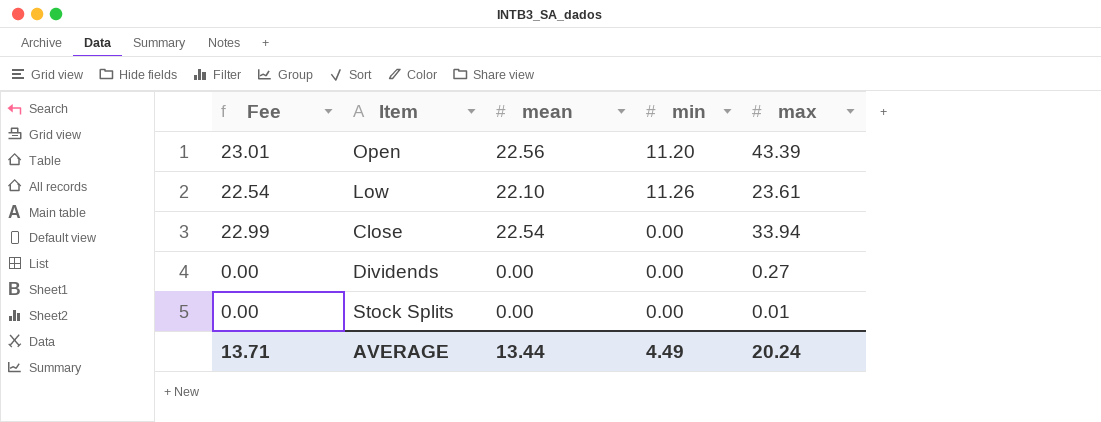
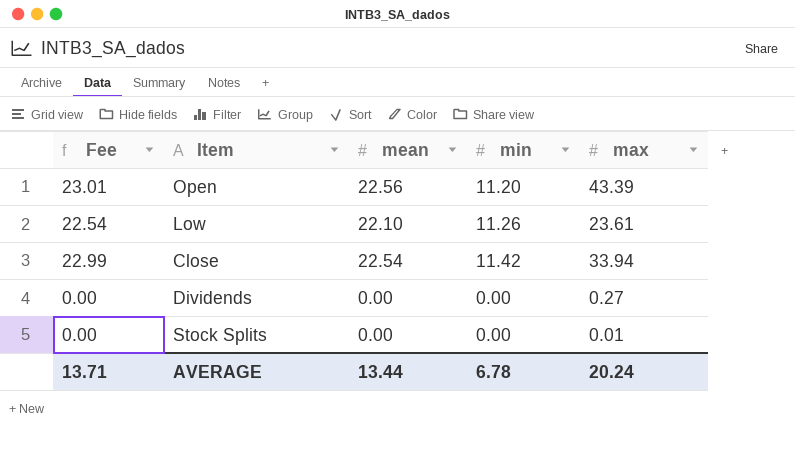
Close | min: 0.00 -> 11.42
AVERAGE | min: 4.49 -> 6.78

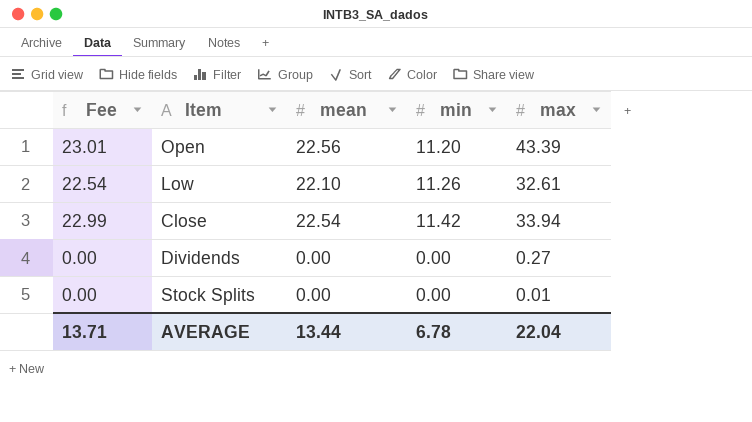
Low | max: 23.61 -> 32.61
AVERAGE | max: 20.24 -> 22.04

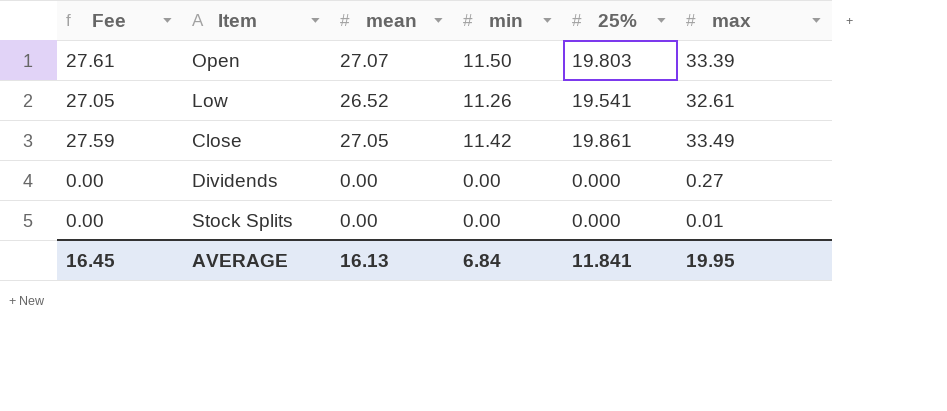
column 25% | position: none -> 5
Open | Fee: 23.01 -> 27.61
Open | mean: 22.56 -> 27.07
Open | min: 11.20 -> 11.50
Open | max: 43.39 -> 33.39
Low | Fee: 22.54 -> 27.05
Low | mean: 22.10 -> 26.52
Close | Fee: 22.99 -> 27.59
Close | mean: 22.54 -> 27.05
Close | max: 33.94 -> 33.49
AVERAGE | Fee: 13.71 -> 16.45
AVERAGE | mean: 13.44 -> 16.13
AVERAGE | min: 6.78 -> 6.84
AVERAGE | max: 22.04 -> 19.95

